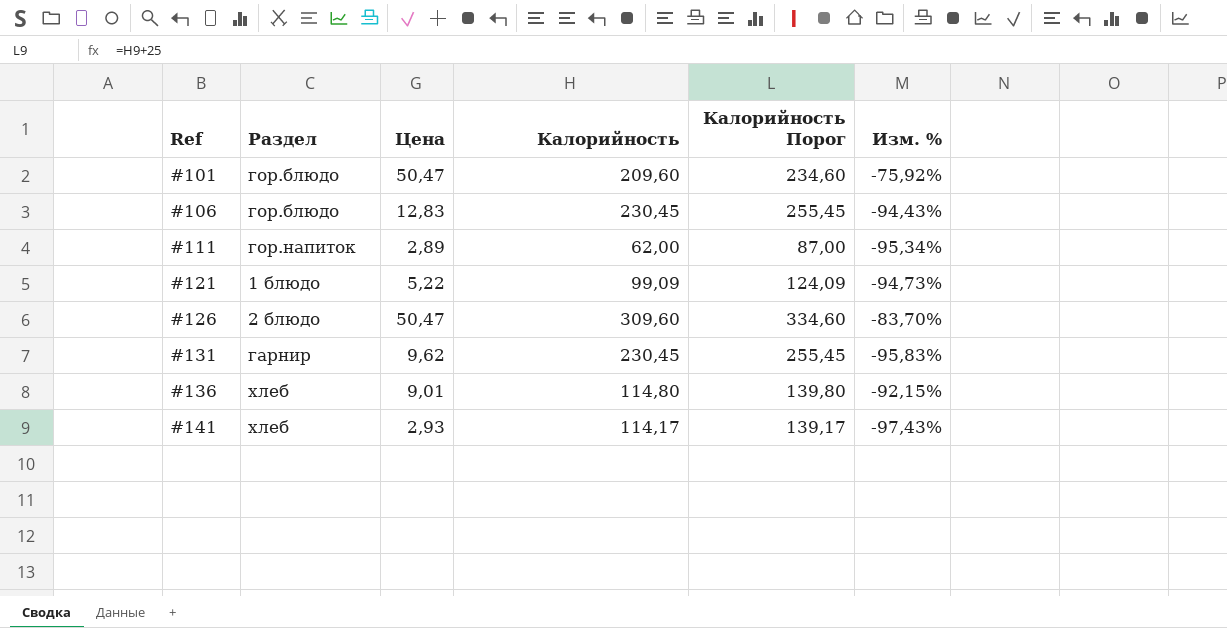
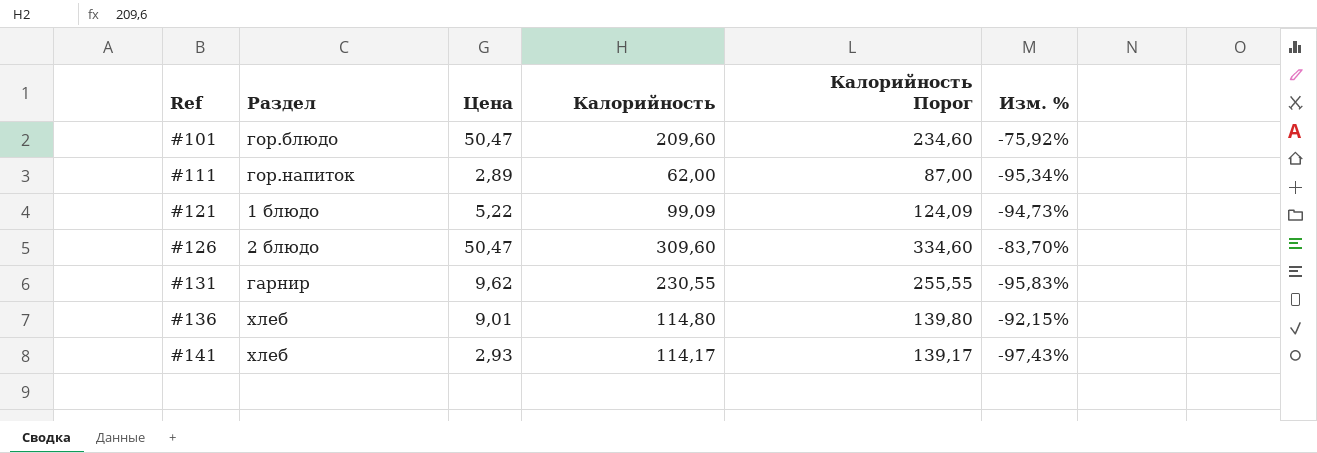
row #106: гор.блюдо | 12,83 | 230,45 | 255,45 | -94,43% -> none
#131 | Калорийность: 230,45 -> 230,55
#131 | Калорийность Порог: 255,45 -> 255,55

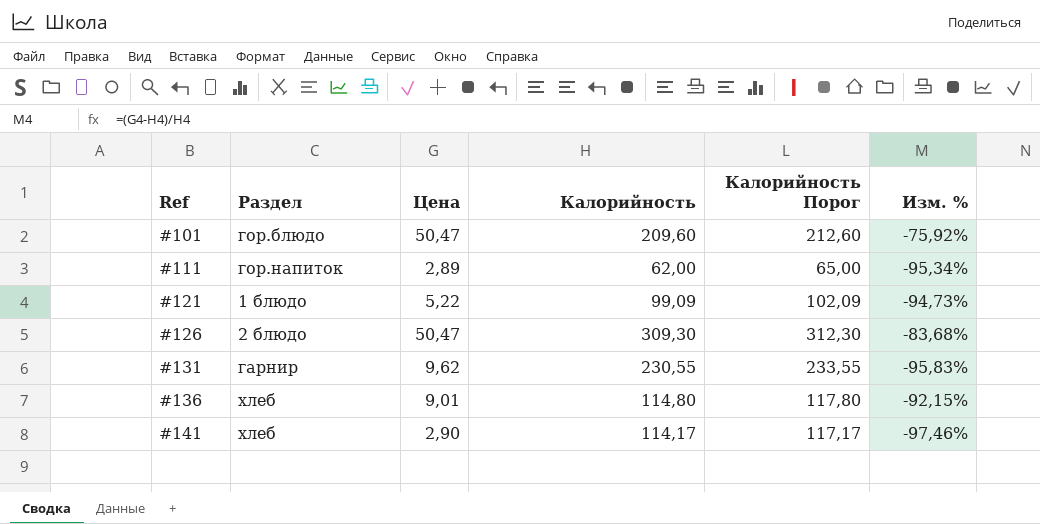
column Калорийность Порог | formula: [Калорийность] + 25 -> [Калорийность] + 3
#126 | Калорийность: 309,60 -> 309,30
#126 | Изм. %: -83,70% -> -83,68%
#141 | Цена: 2,93 -> 2,90
#141 | Изм. %: -97,43% -> -97,46%

